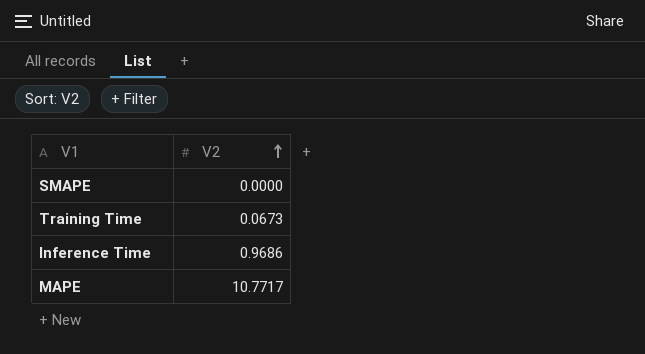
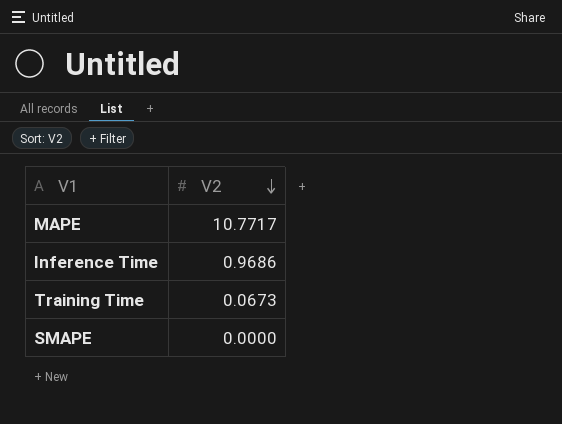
row order: V2 ascending -> V2 descending

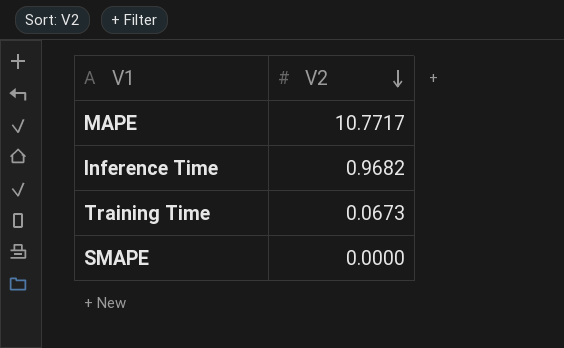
Inference Time | V2: 0.9686 -> 0.9682

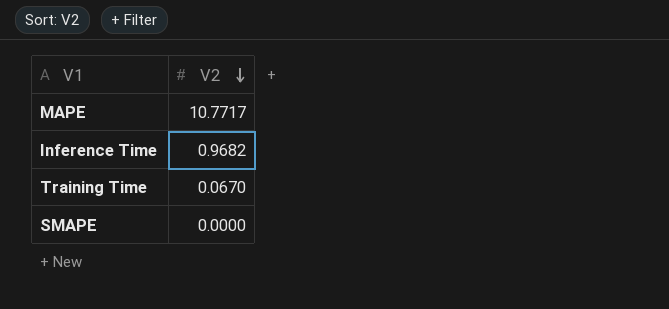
Training Time | V2: 0.0673 -> 0.0670

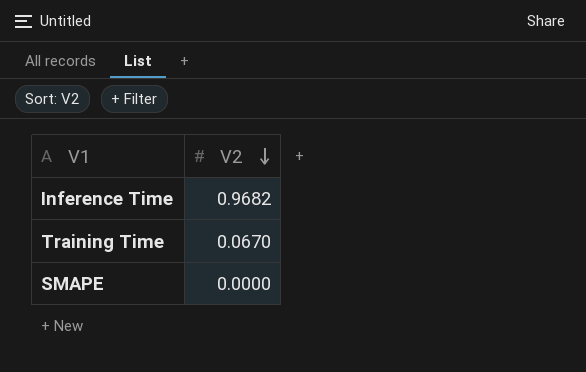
row MAPE: 10.7717 -> none

